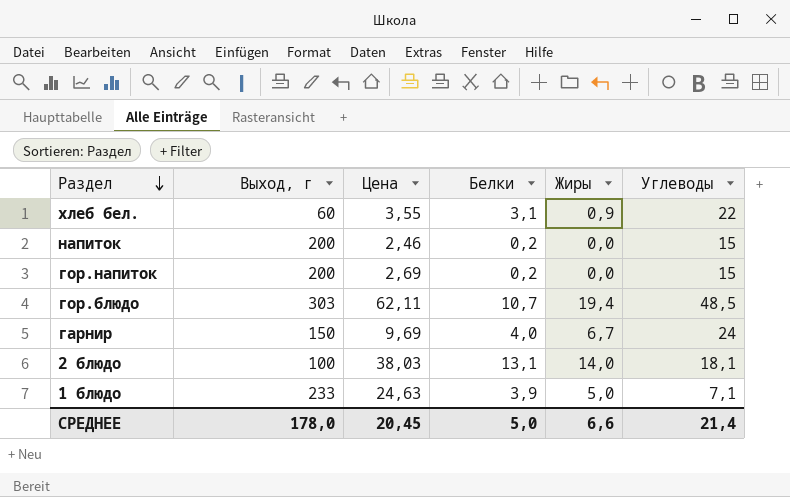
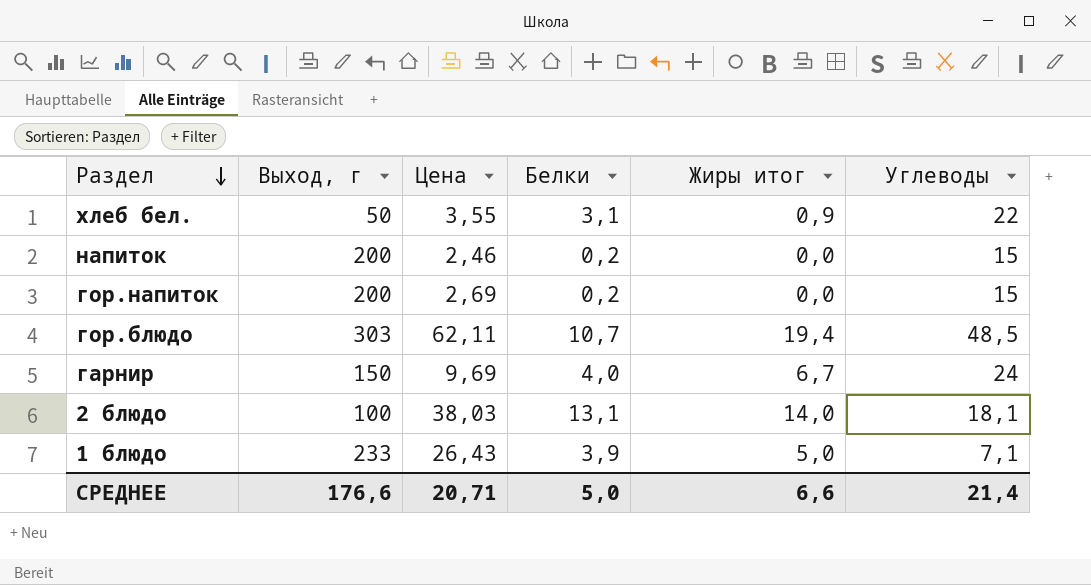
column name: Жиры -> Жиры итог
хлеб бел. | Выход, г: 60 -> 50
1 блюдо | Цена: 24,63 -> 26,43
СРЕДНЕЕ | Выход, г: 178,0 -> 176,6
СРЕДНЕЕ | Цена: 20,45 -> 20,71

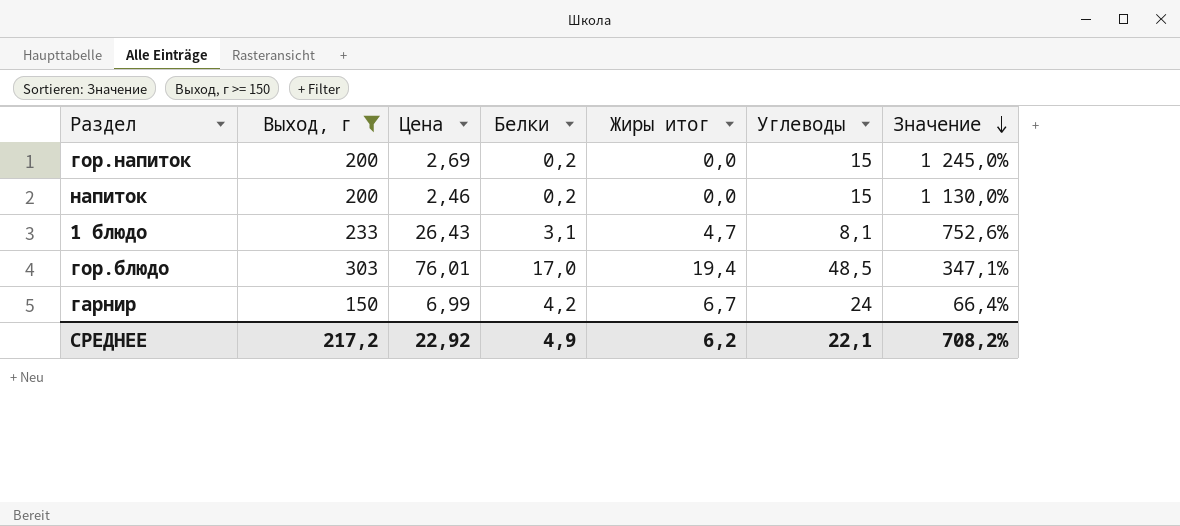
filter: none -> Выход, г >= 150
row order: Раздел descending -> Значение descending
column Значение | formula: none -> ([Цена] - [Белки]) / [Белки]
1 блюдо | Белки: 3,9 -> 3,1
1 блюдо | Жиры итог: 5,0 -> 4,7
1 блюдо | Углеводы: 7,1 -> 8,1
гор.блюдо | Цена: 62,11 -> 76,01
гор.блюдо | Белки: 10,7 -> 17,0
гарнир | Цена: 9,69 -> 6,99
гарнир | Белки: 4,0 -> 4,2
СРЕДНЕЕ | Выход, г: 176,6 -> 217,2
СРЕДНЕЕ | Цена: 20,71 -> 22,92
СРЕДНЕЕ | Белки: 5,0 -> 4,9
СРЕДНЕЕ | Жиры итог: 6,6 -> 6,2
СРЕДНЕЕ | Углеводы: 21,4 -> 22,1

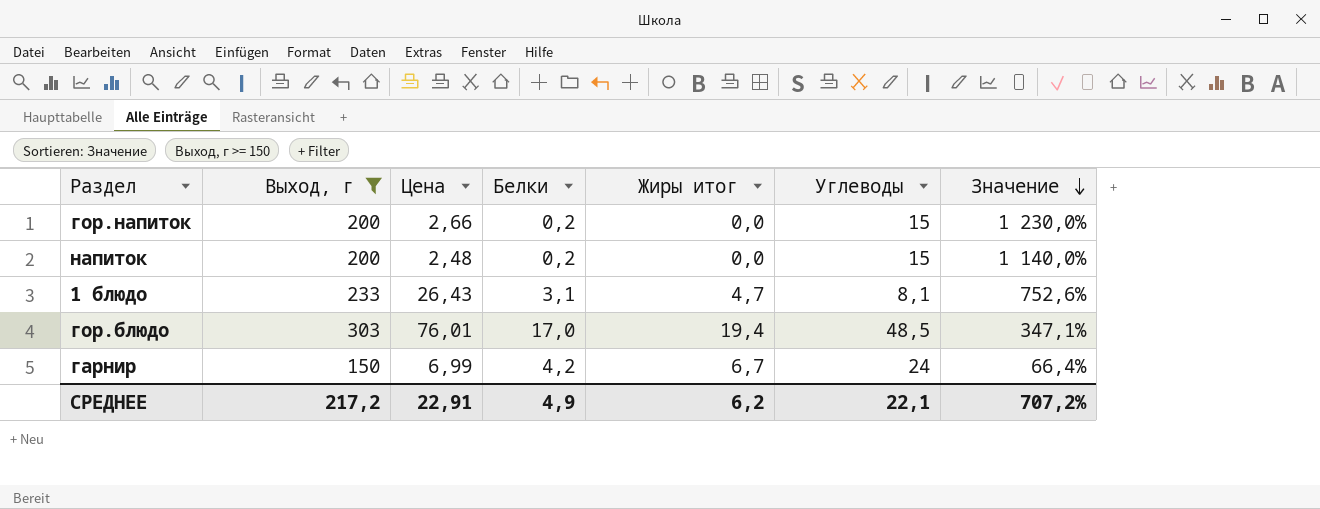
гор.напиток | Цена: 2,69 -> 2,66
гор.напиток | Значение: 1 245,0% -> 1 230,0%
напиток | Цена: 2,46 -> 2,48
напиток | Значение: 1 130,0% -> 1 140,0%
СРЕДНЕЕ | Цена: 22,92 -> 22,91
СРЕДНЕЕ | Значение: 708,2% -> 707,2%

